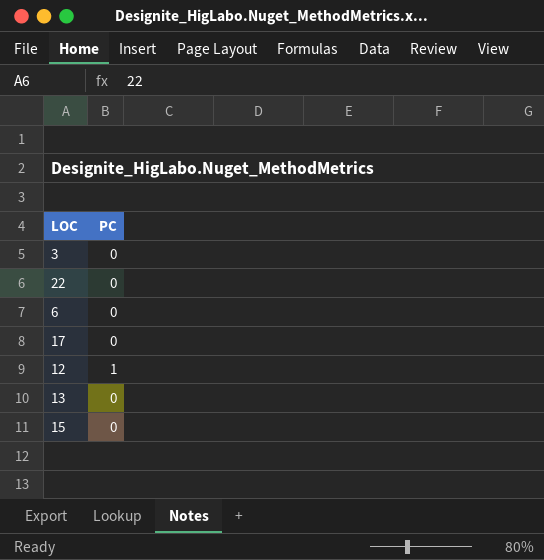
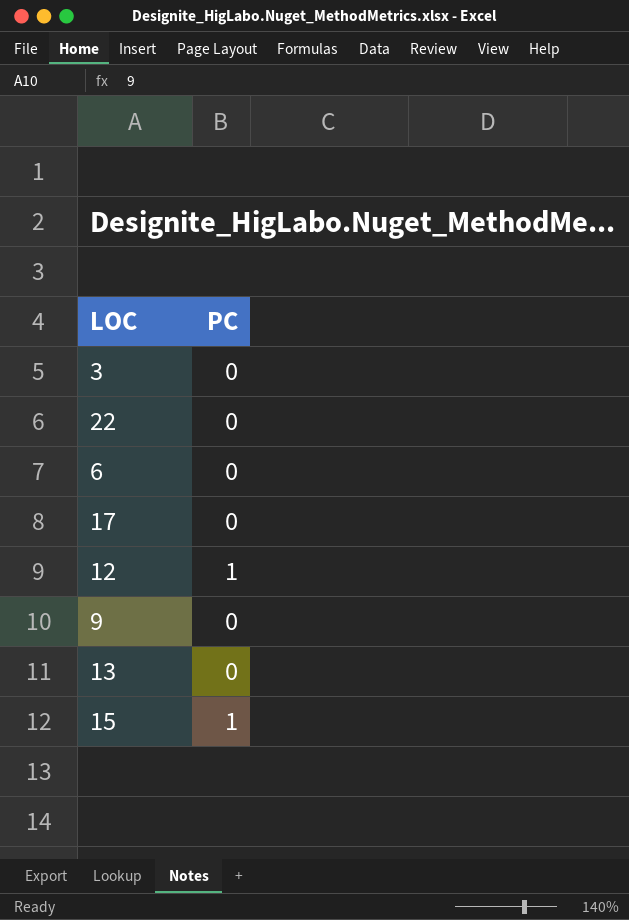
row 9: none -> 0
15 | PC: 0 -> 1

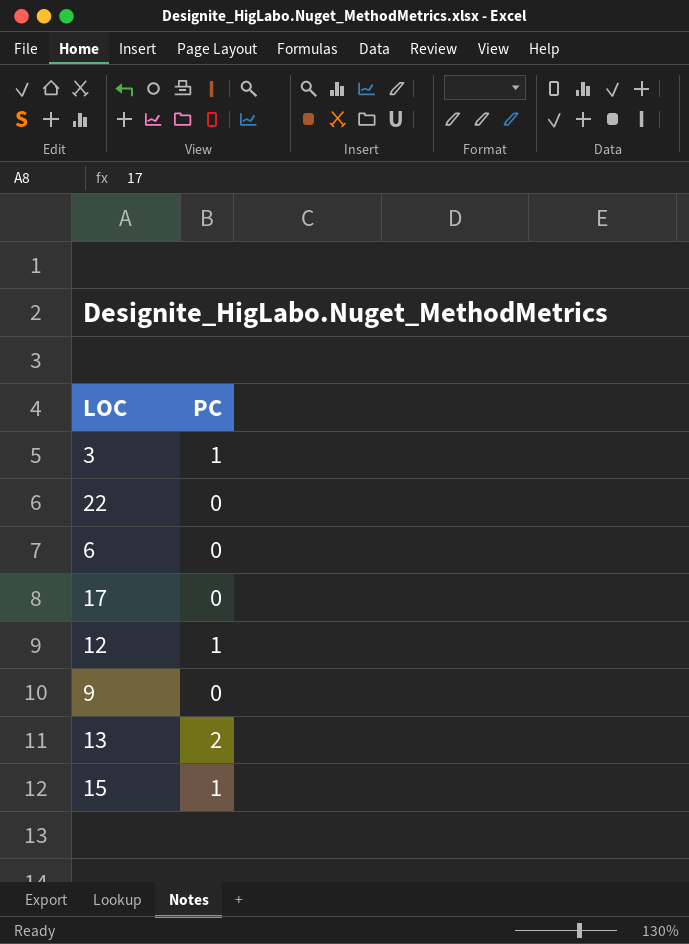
3 | PC: 0 -> 1
13 | PC: 0 -> 2

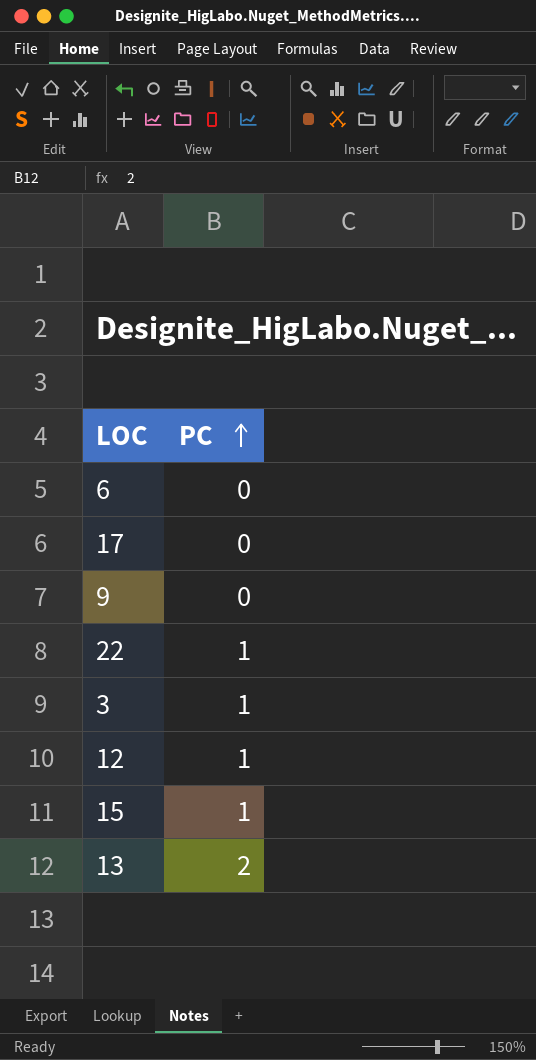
row order: none -> PC ascending
22 | PC: 0 -> 1

